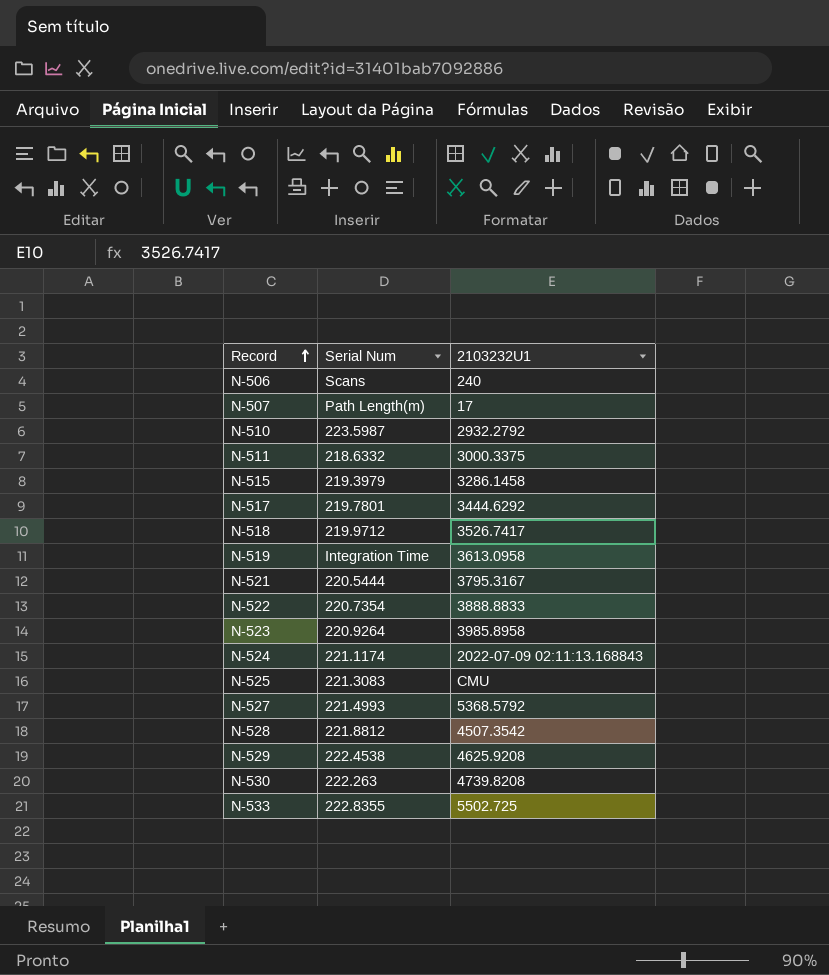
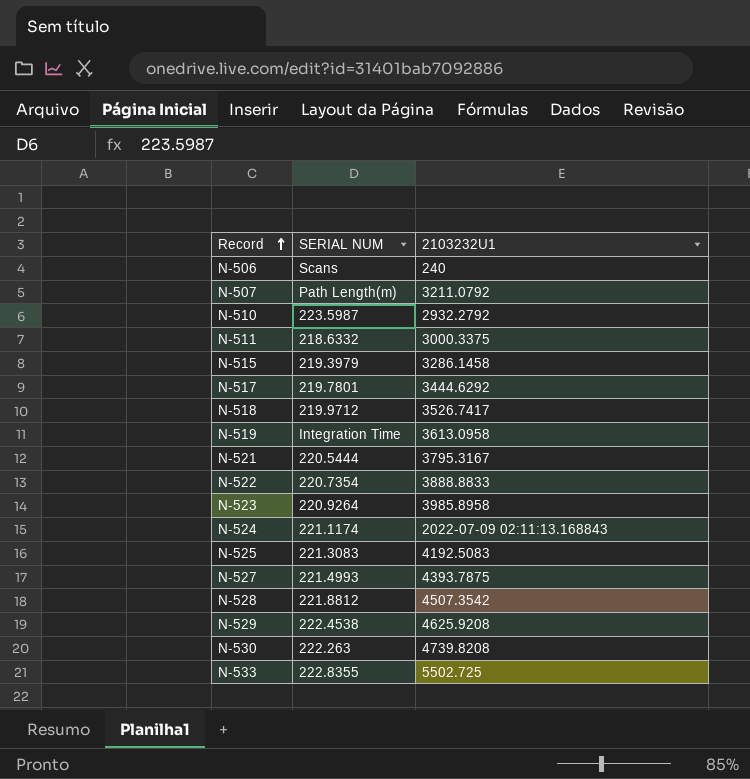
column name: Serial Num -> SERIAL NUM
N-507 | 2103232U1: 17 -> 3211.0792
N-525 | 2103232U1: CMU -> 4192.5083
N-527 | 2103232U1: 5368.5792 -> 4393.7875

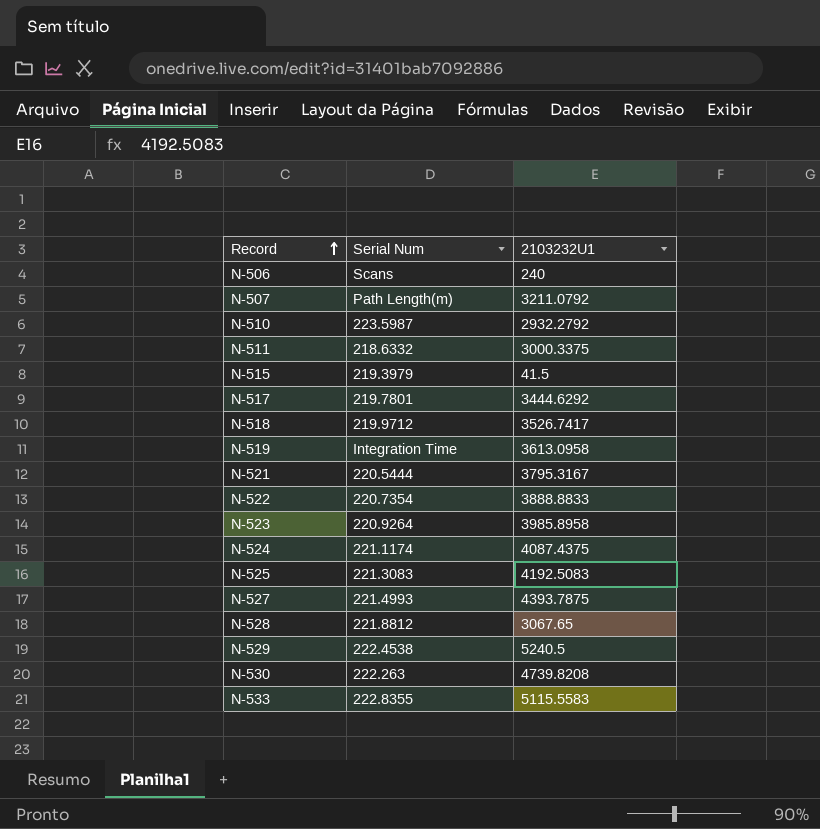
column name: SERIAL NUM -> Serial Num
N-515 | 2103232U1: 3286.1458 -> 41.5
N-524 | 2103232U1: 2022-07-09 02:11:13.168843 -> 4087.4375
N-528 | 2103232U1: 4507.3542 -> 3067.65
N-529 | 2103232U1: 4625.9208 -> 5240.5
N-533 | 2103232U1: 5502.725 -> 5115.5583

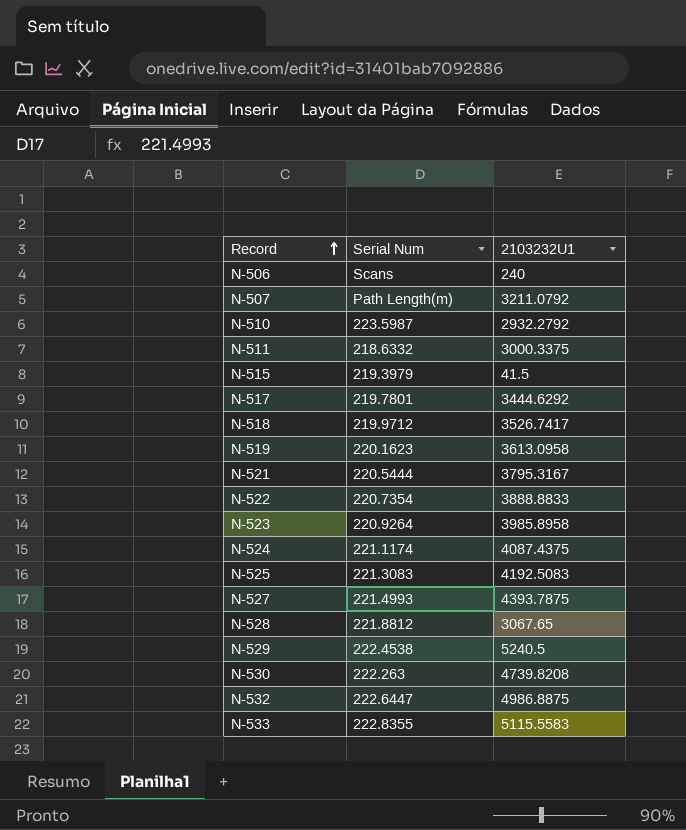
N-519 | Serial Num: Integration Time -> 220.1623
row N-532: none -> 222.6447 | 4986.8875

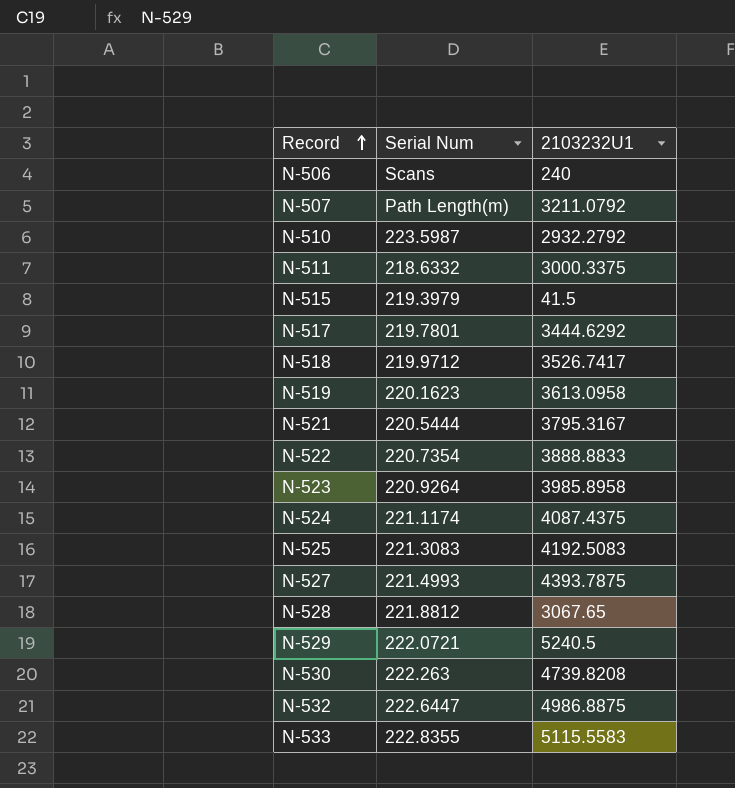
N-529 | Serial Num: 222.4538 -> 222.0721

